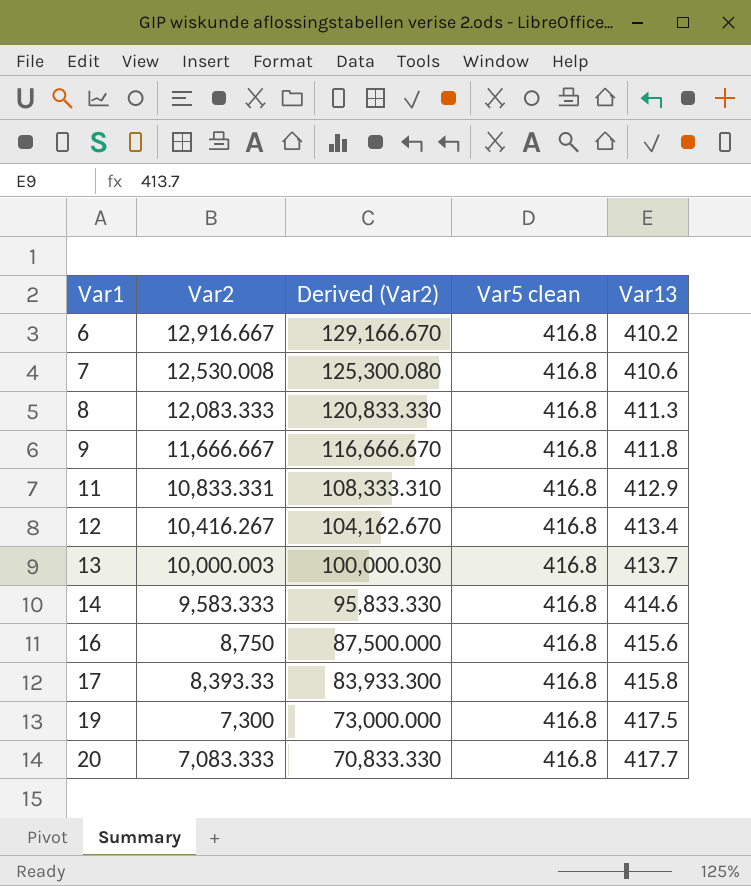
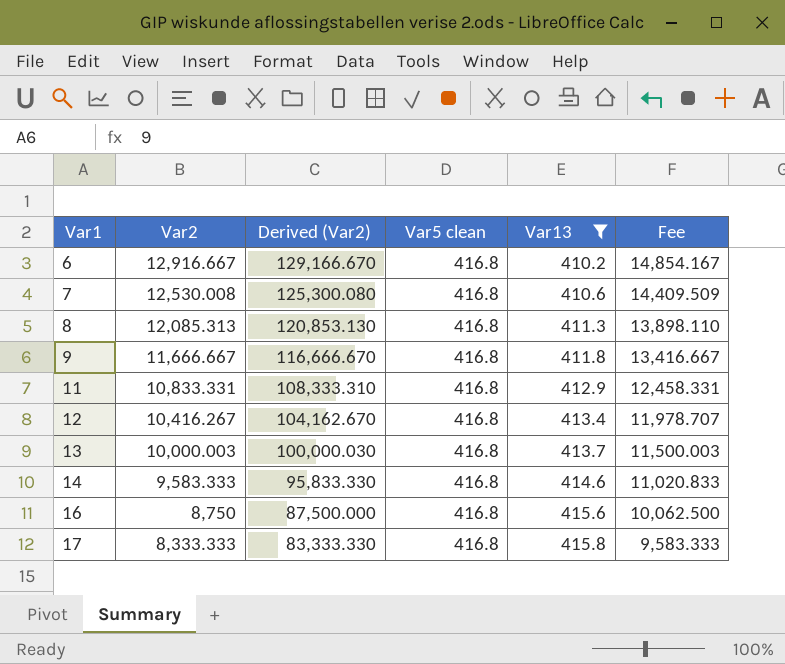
filter: none -> Var13 <= 415.8
column Fee | formula: none -> [Var2] * 1.15
8 | Var2: 12,083.333 -> 12,085.313
8 | Derived (Var2): 120,833.330 -> 120,853.130
17 | Var2: 8,393.33 -> 8,333.333
17 | Derived (Var2): 83,933.300 -> 83,333.330

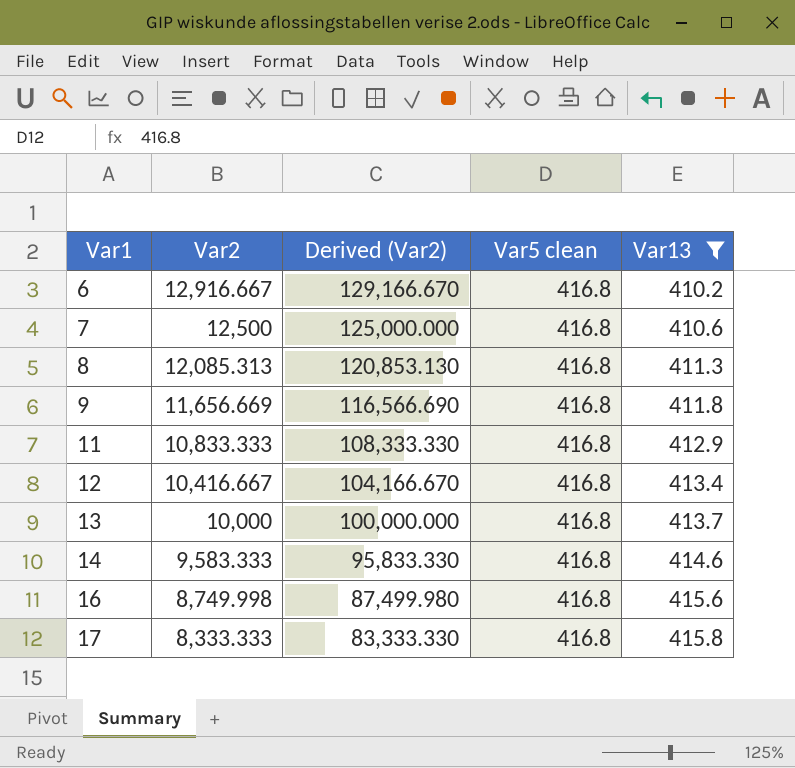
column Fee | formula: [Var2] * 1.15 -> none
7 | Var2: 12,530.008 -> 12,500
7 | Derived (Var2): 125,300.080 -> 125,000.000
9 | Var2: 11,666.667 -> 11,656.669
9 | Derived (Var2): 116,666.670 -> 116,566.690
11 | Var2: 10,833.331 -> 10,833.333
11 | Derived (Var2): 108,333.310 -> 108,333.330
12 | Var2: 10,416.267 -> 10,416.667
12 | Derived (Var2): 104,162.670 -> 104,166.670
13 | Var2: 10,000.003 -> 10,000
13 | Derived (Var2): 100,000.030 -> 100,000.000
16 | Var2: 8,750 -> 8,749.998
16 | Derived (Var2): 87,500.000 -> 87,499.980

